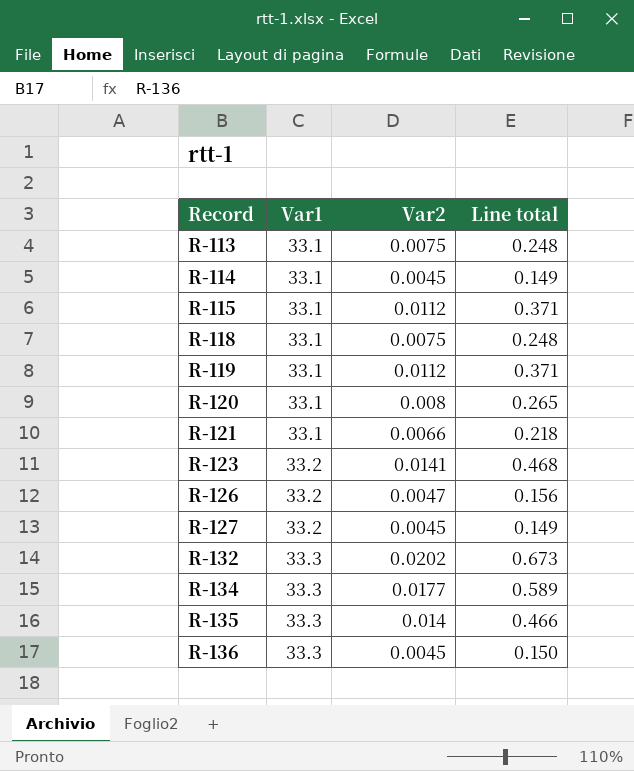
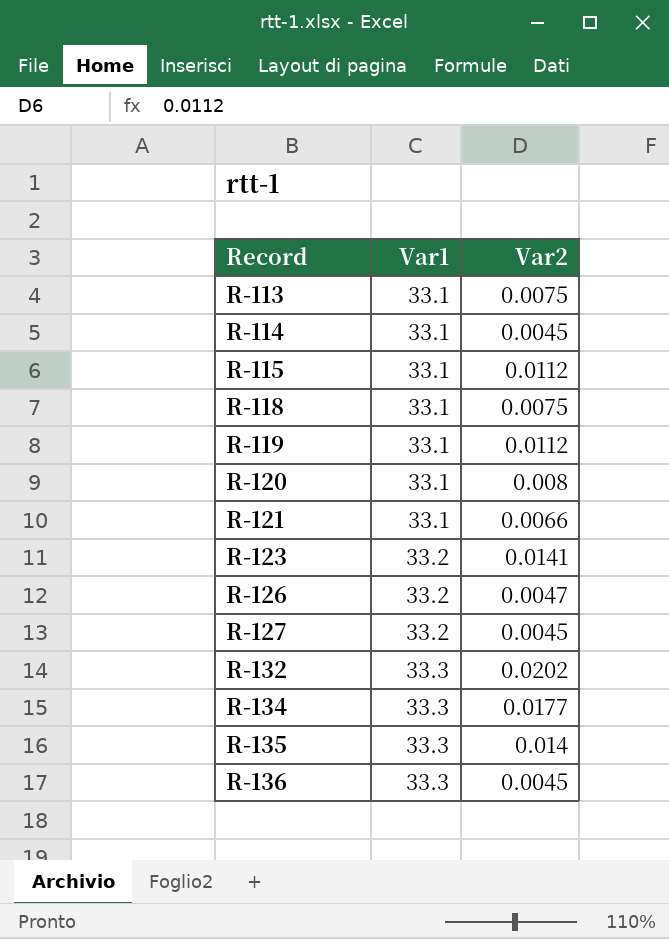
column Line total | formula: [Var1] * [Var2] -> none

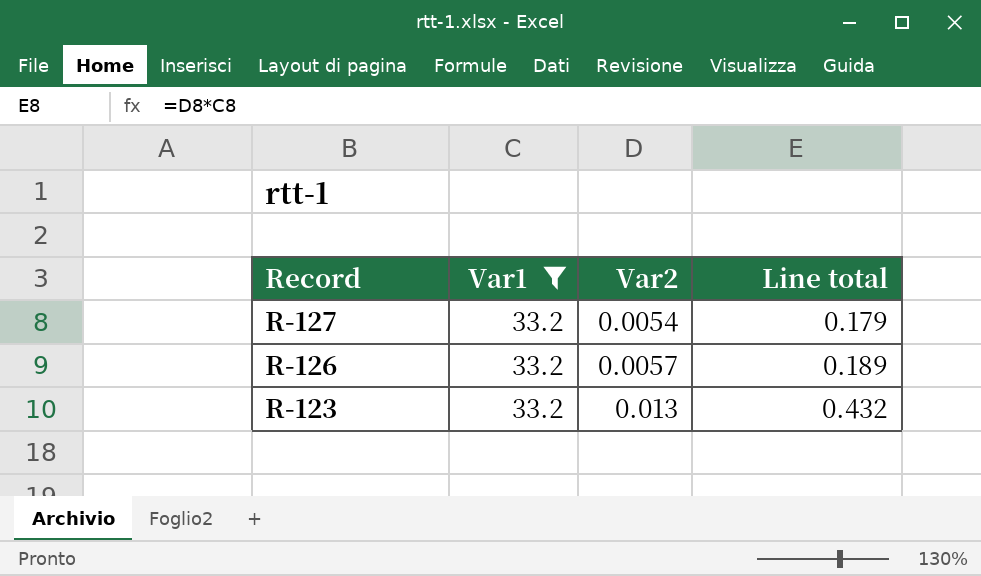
filter: none -> Var1 = 33.2
row order: Record ascending -> Record descending
column Line total | formula: none -> [Var1] * [Var2]
R-127 | Var2: 0.0045 -> 0.0054
R-126 | Var2: 0.0047 -> 0.0057
R-123 | Var2: 0.0141 -> 0.013

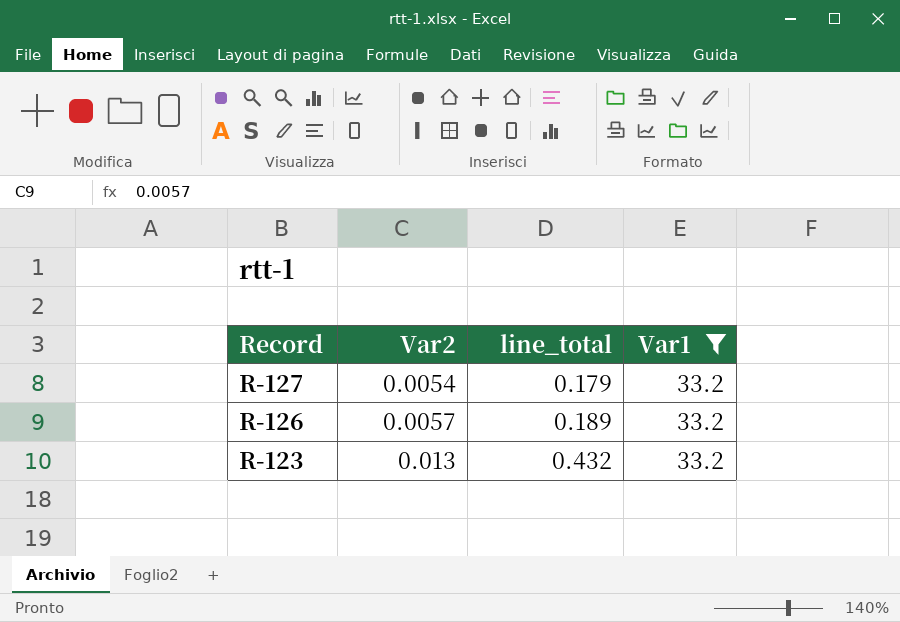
column name: Line total -> line_total
column Var1 | position: 2 -> 4

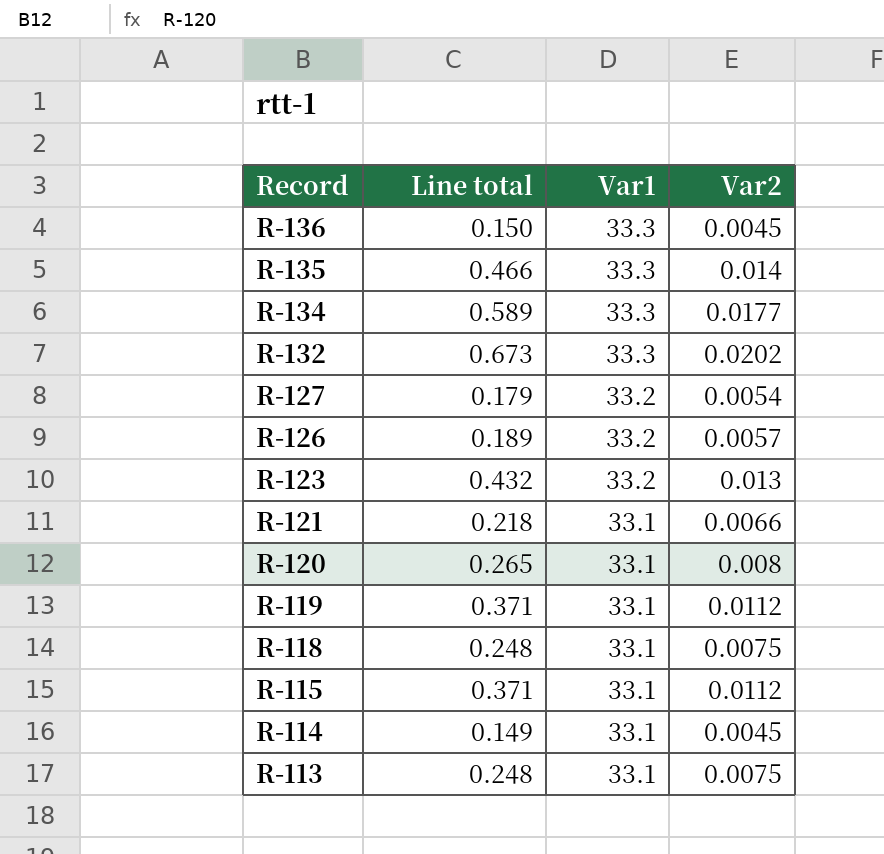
filter: Var1 = 33.2 -> none
column name: line_total -> Line total
column Var2 | position: 2 -> 4

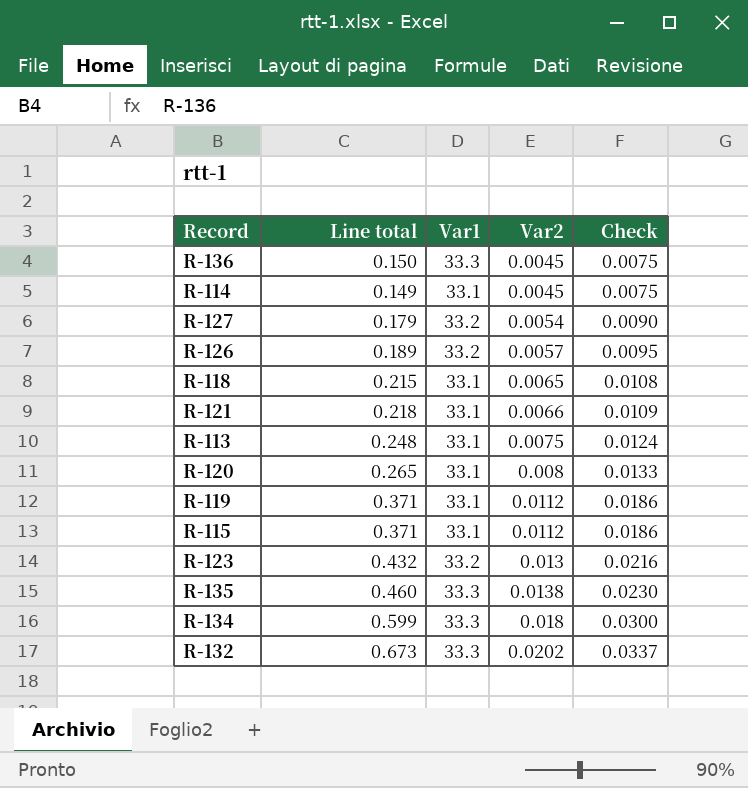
row order: Record descending -> Var2 ascending
column Check | formula: none -> [Line total] * 0.05
R-118 | Line total: 0.248 -> 0.215
R-118 | Var2: 0.0075 -> 0.0065
R-135 | Line total: 0.466 -> 0.460
R-135 | Var2: 0.014 -> 0.0138
R-134 | Line total: 0.589 -> 0.599
R-134 | Var2: 0.0177 -> 0.018

